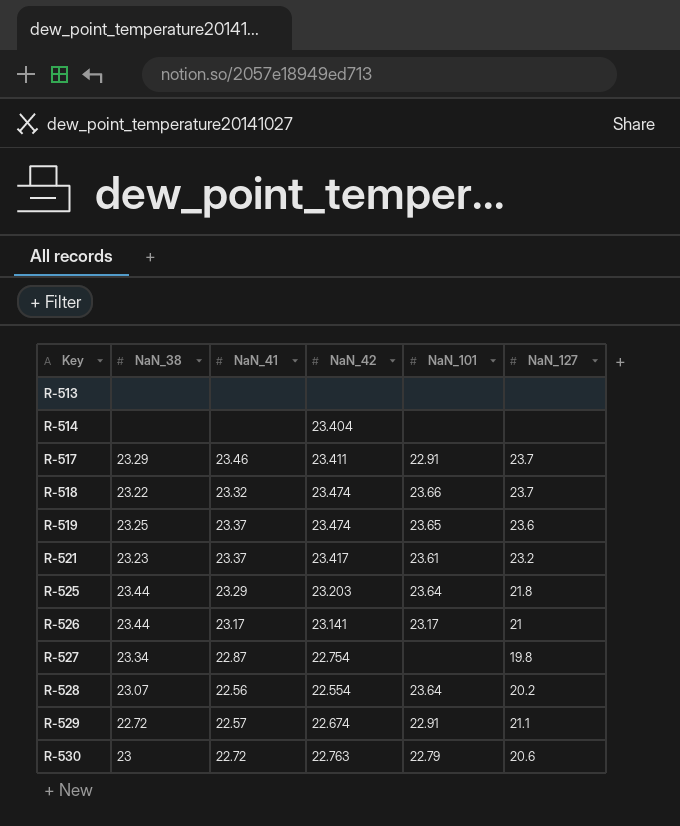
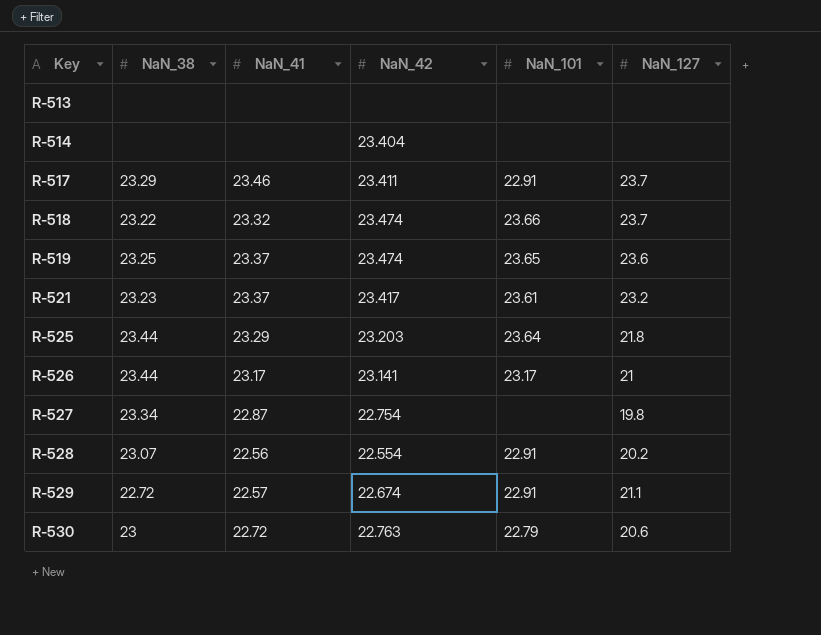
R-528 | NaN_101: 23.64 -> 22.91

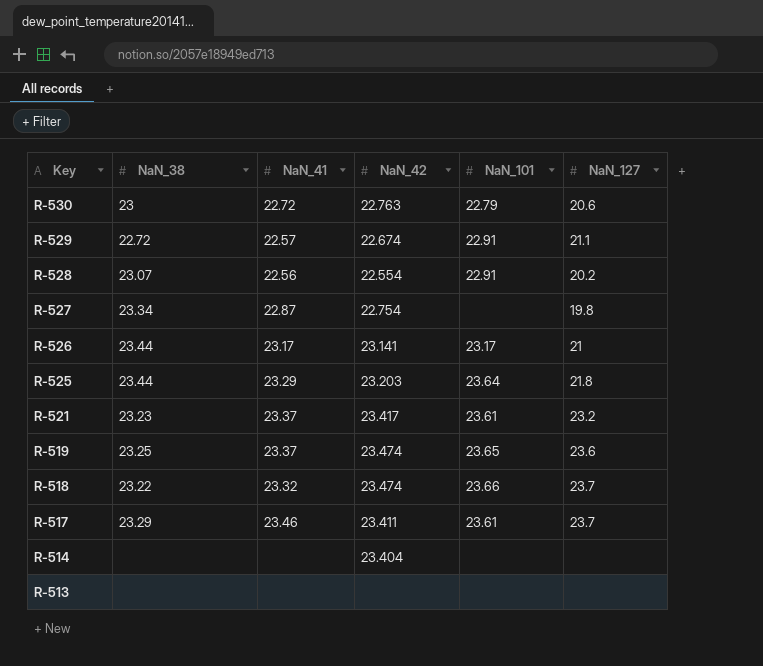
row order: Key ascending -> Key descending
R-517 | NaN_101: 22.91 -> 23.61

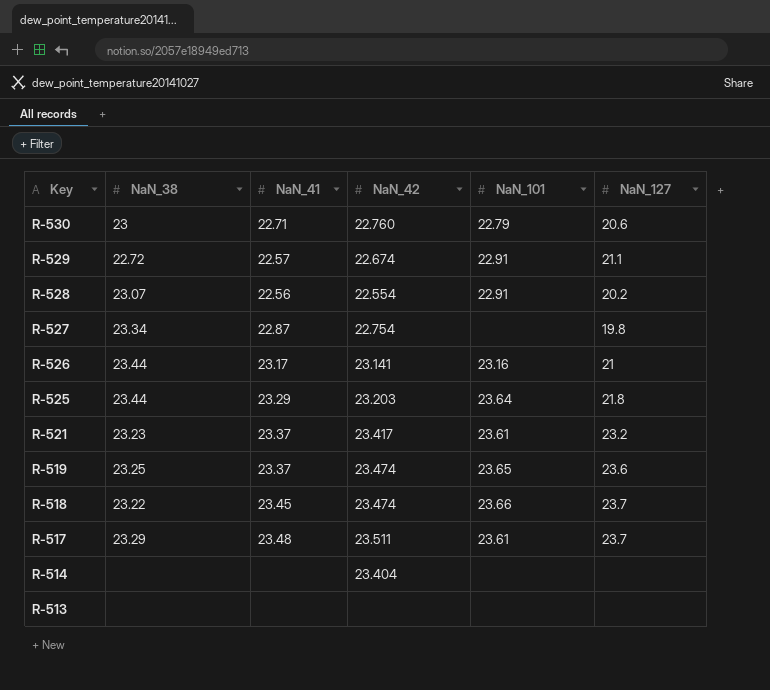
R-530 | NaN_41: 22.72 -> 22.71
R-530 | NaN_42: 22.763 -> 22.760
R-526 | NaN_101: 23.17 -> 23.16
R-518 | NaN_41: 23.32 -> 23.45
R-517 | NaN_41: 23.46 -> 23.48
R-517 | NaN_42: 23.411 -> 23.511

